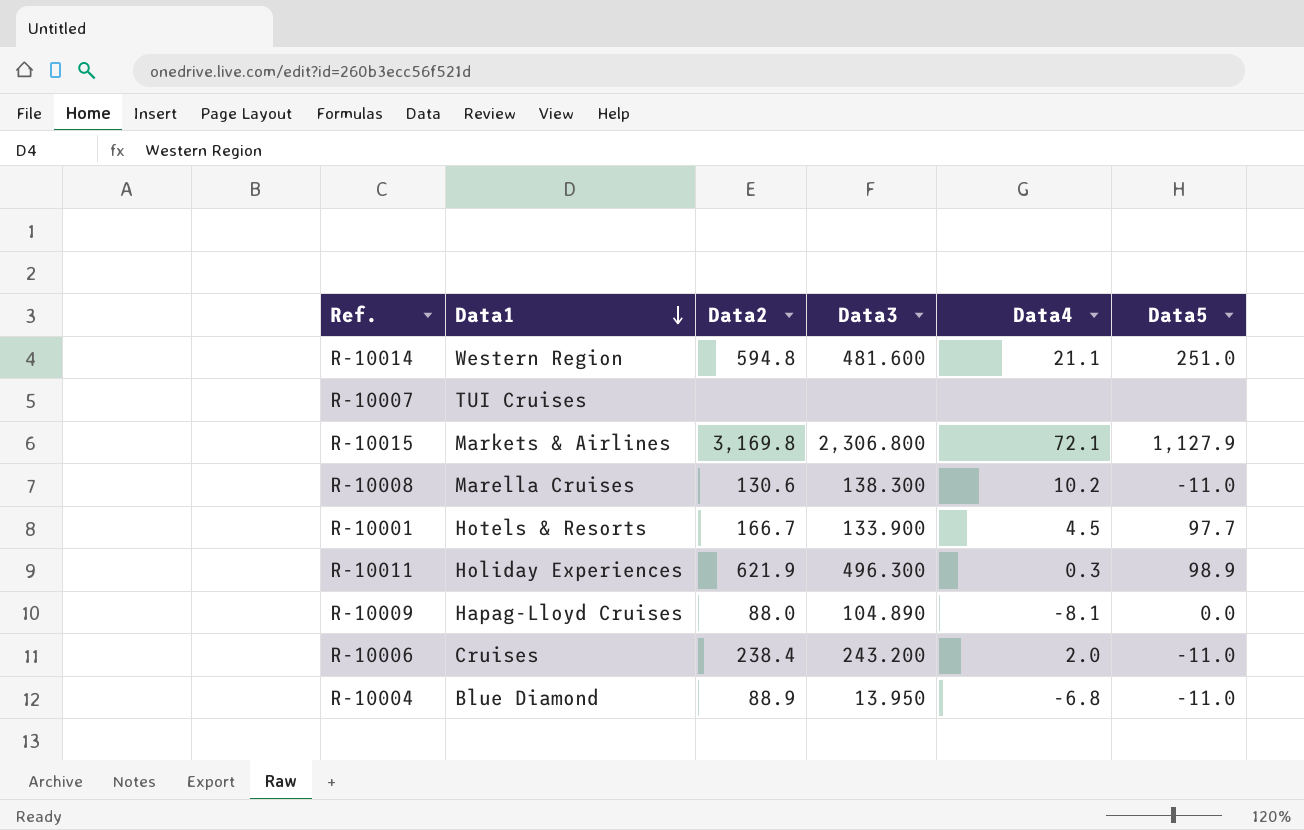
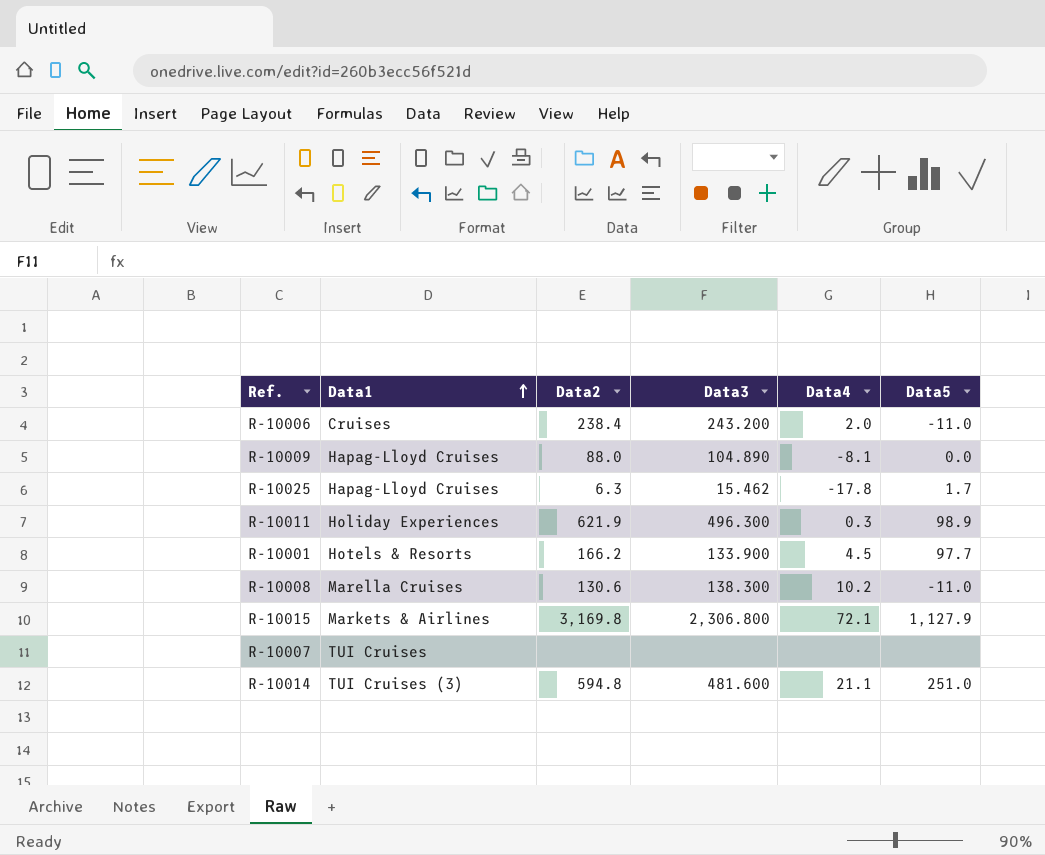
row order: Data1 descending -> Data1 ascending
row R-10004: Blue Diamond | 88.9 | 13.950 | -6.8 | -11.0 -> none
row R-10025: none -> Hapag-Lloyd Cruises | 6.3 | 15.462 | -17.8 | 1.7
R-10001 | Data2: 166.7 -> 166.2
R-10014 | Data1: Western Region -> TUI Cruises (3)

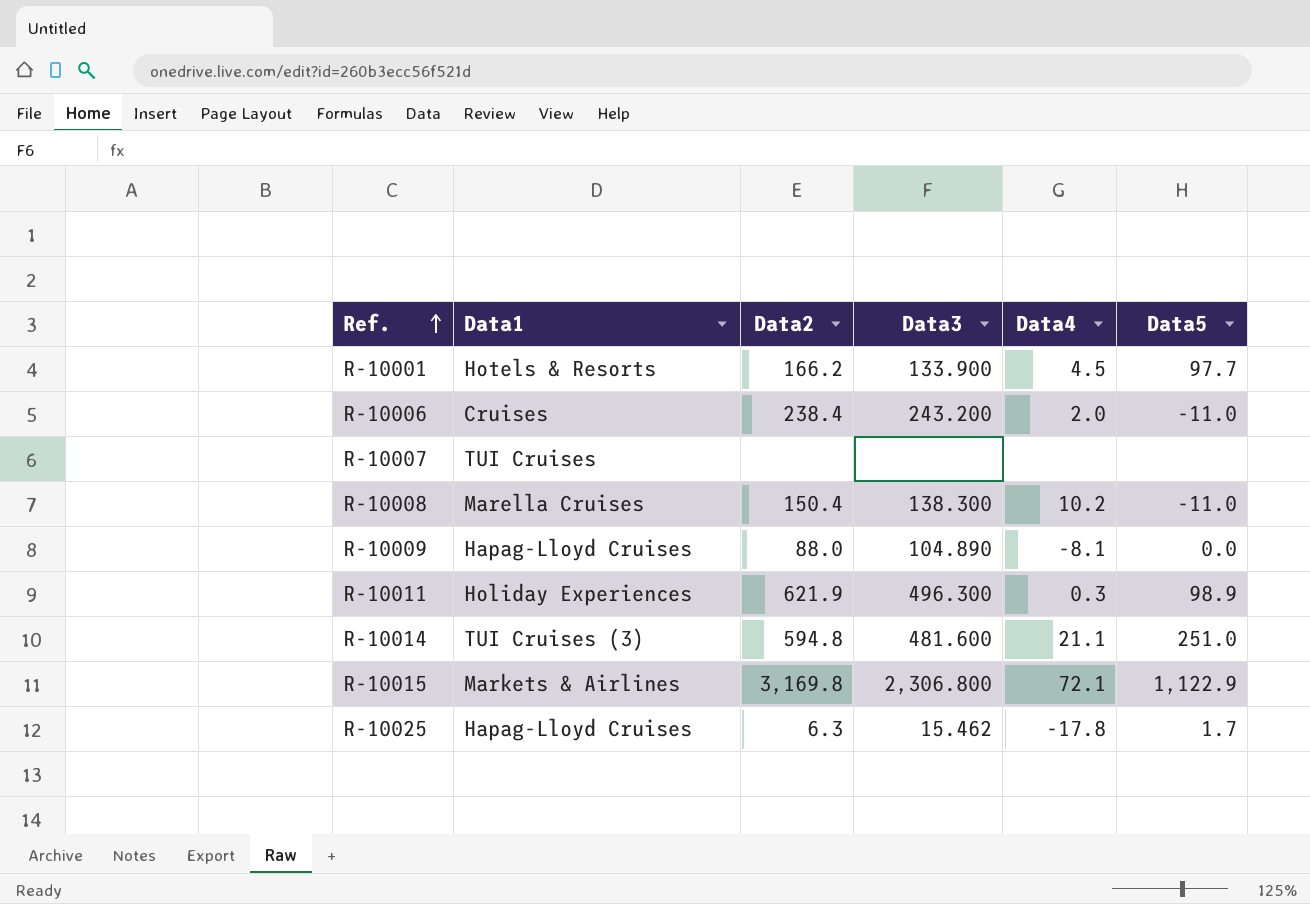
row order: Data1 ascending -> Ref. ascending
R-10008 | Data2: 130.6 -> 150.4
R-10015 | Data5: 1,127.9 -> 1,122.9

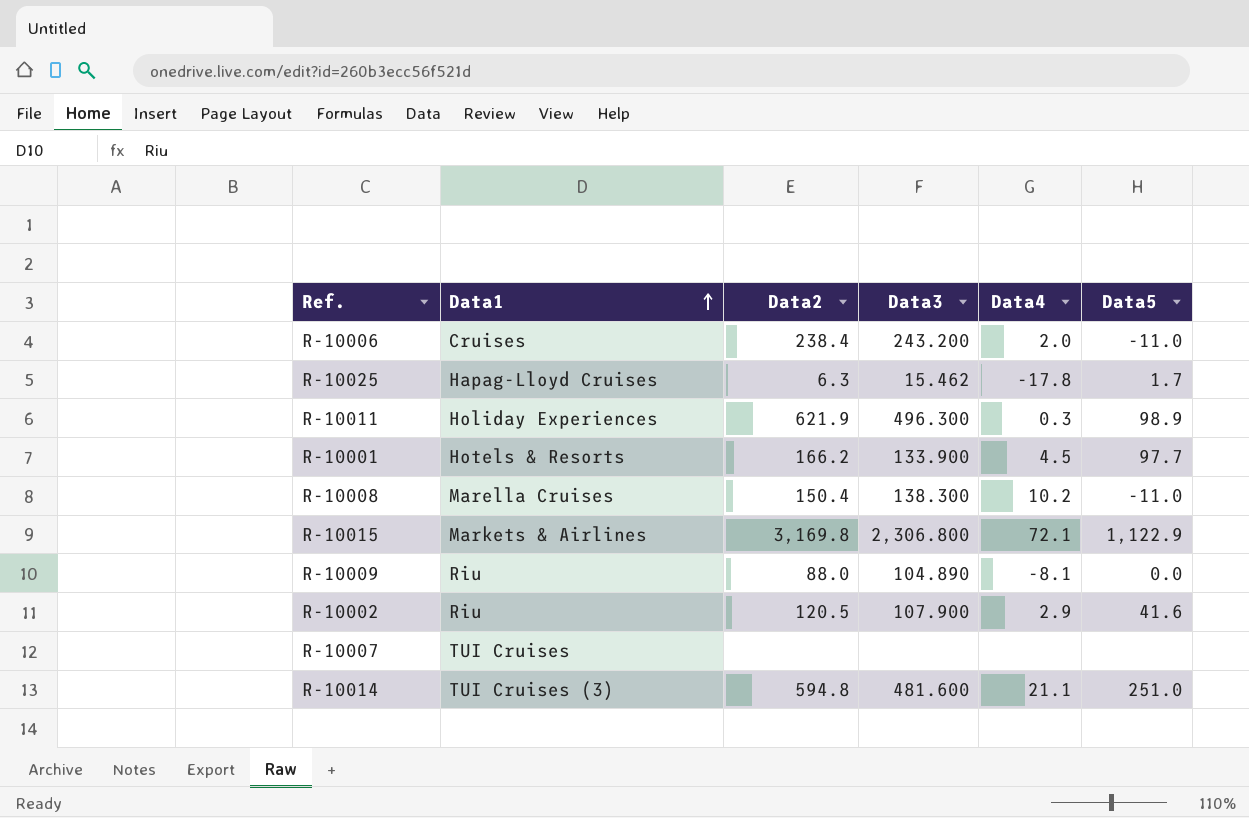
row order: Ref. ascending -> Data1 ascending
R-10009 | Data1: Hapag-Lloyd Cruises -> Riu
row R-10002: none -> Riu | 120.5 | 107.900 | 2.9 | 41.6

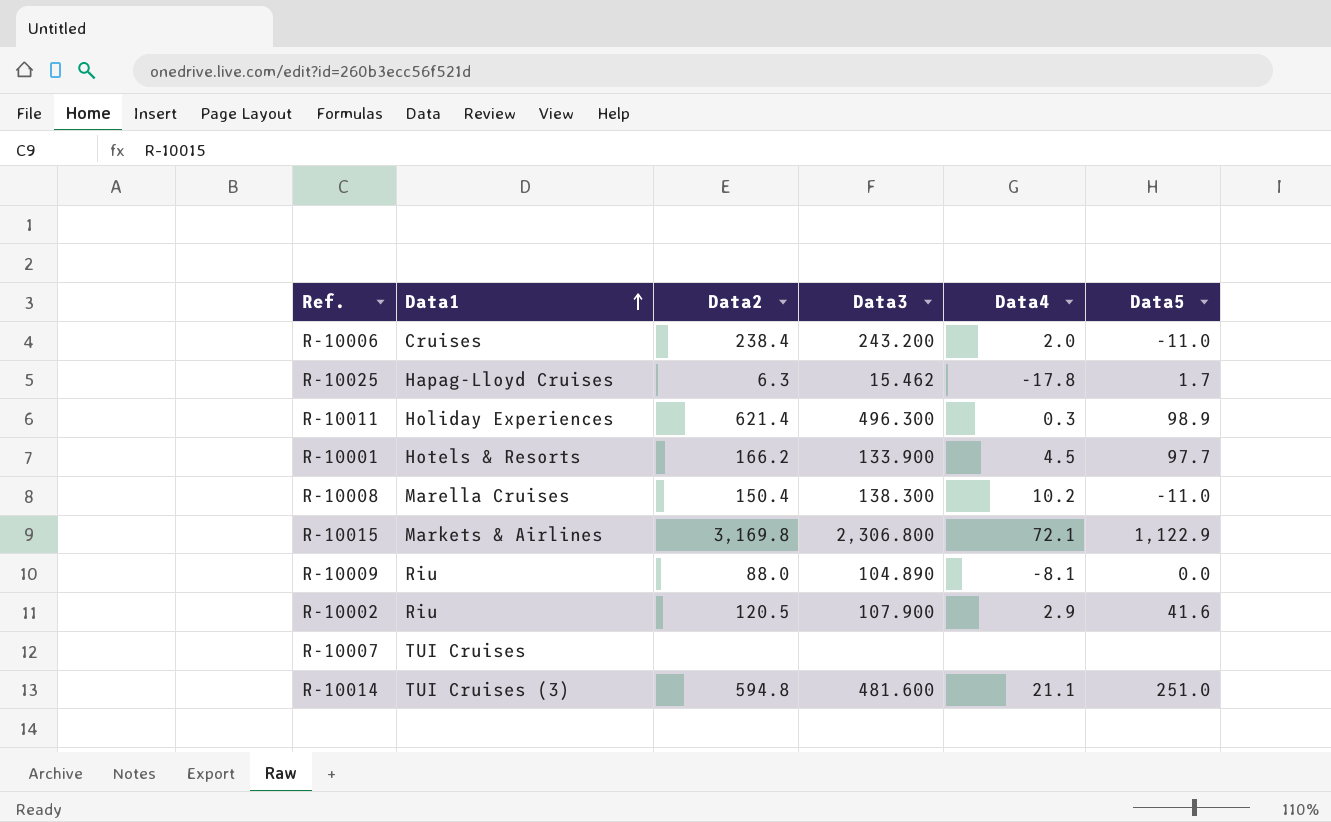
R-10011 | Data2: 621.9 -> 621.4

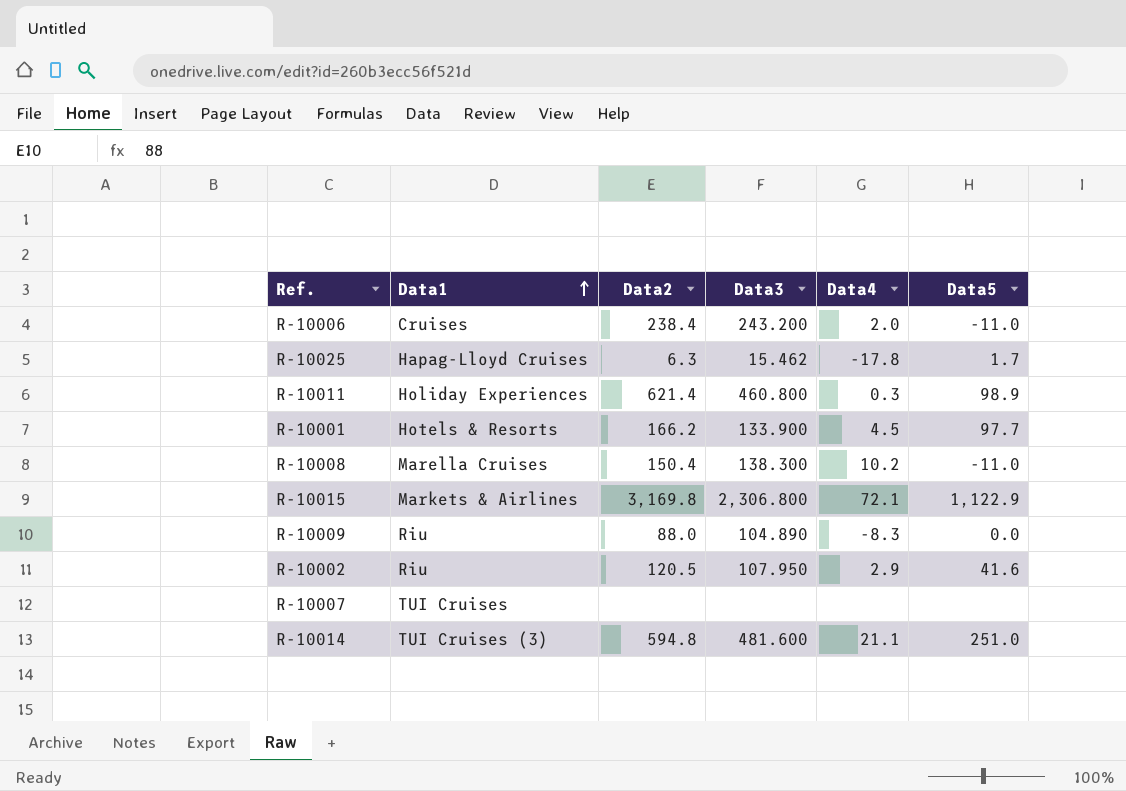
R-10011 | Data3: 496.300 -> 460.800
R-10009 | Data4: -8.1 -> -8.3
R-10002 | Data3: 107.900 -> 107.950

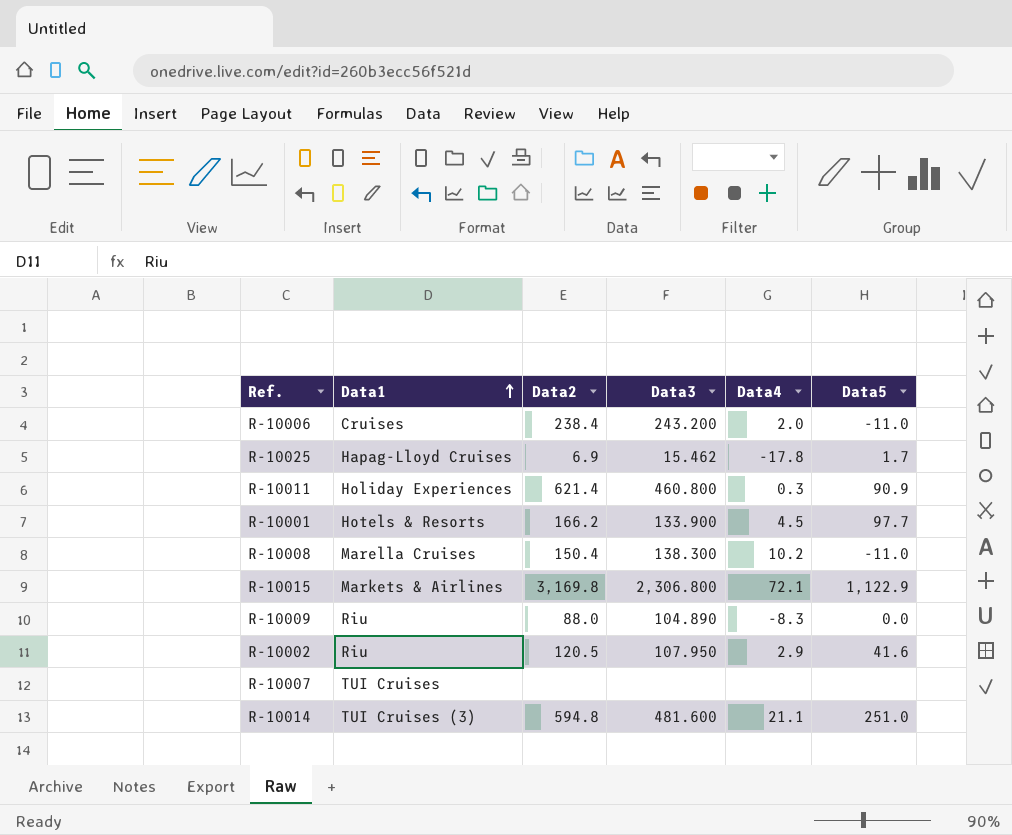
R-10025 | Data2: 6.3 -> 6.9
R-10011 | Data5: 98.9 -> 90.9

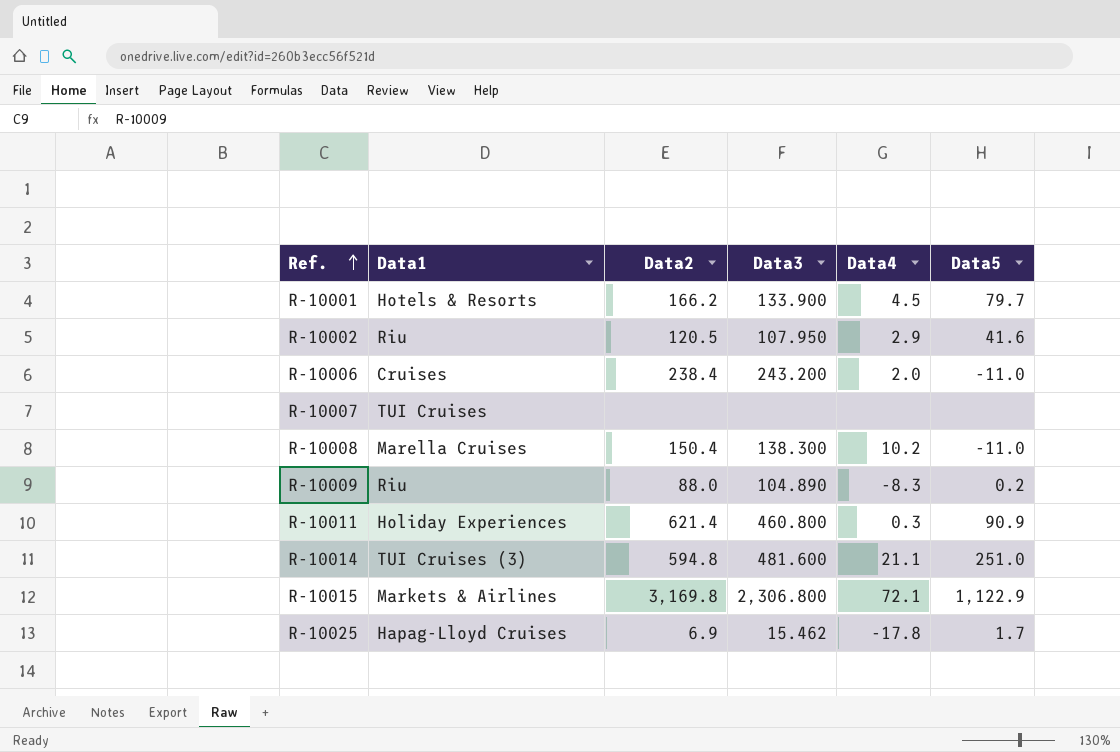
row order: Data1 ascending -> Ref. ascending
R-10001 | Data5: 97.7 -> 79.7
R-10009 | Data5: 0.0 -> 0.2

